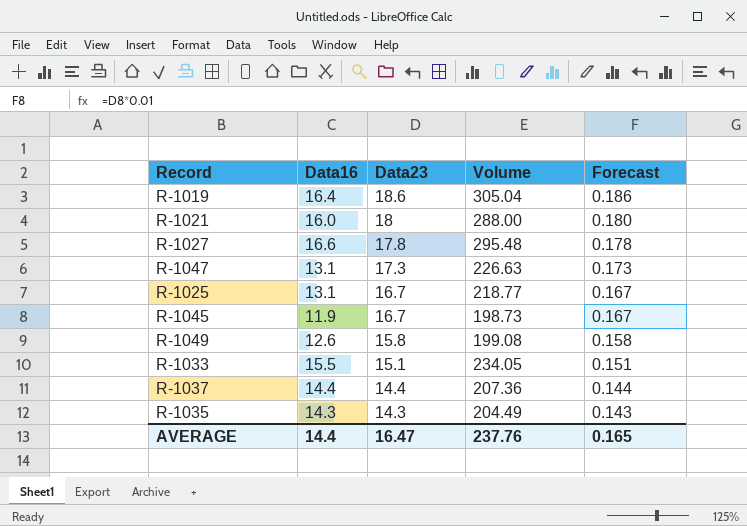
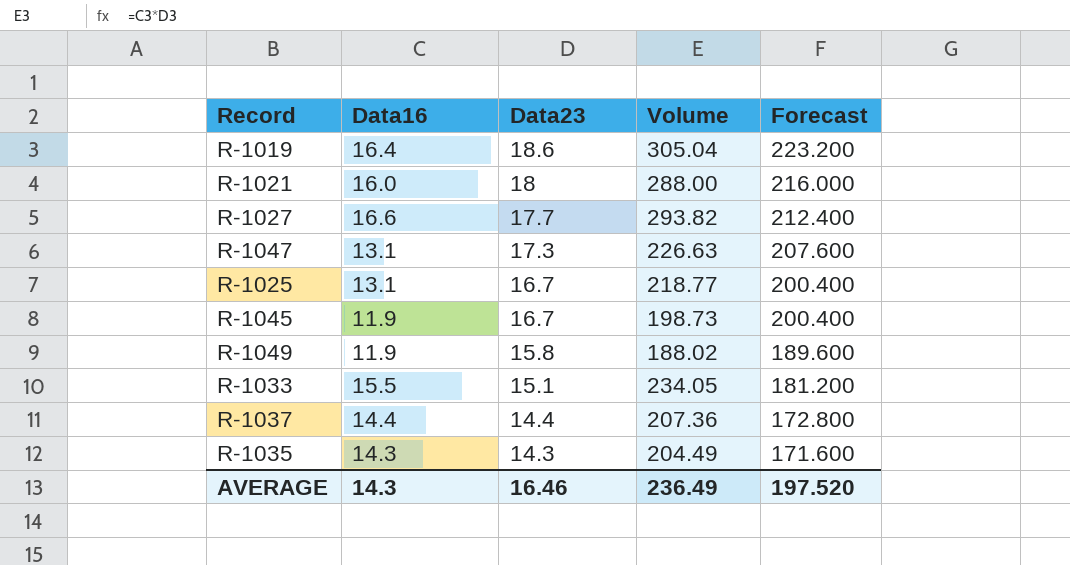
column Forecast | formula: [Data23] * 0.01 -> [Data23] * 12
R-1027 | Data23: 17.8 -> 17.7
R-1027 | Volume: 295.48 -> 293.82
R-1049 | Data16: 12.6 -> 11.9
R-1049 | Volume: 199.08 -> 188.02
AVERAGE | Data16: 14.4 -> 14.3
AVERAGE | Data23: 16.47 -> 16.46
AVERAGE | Volume: 237.76 -> 236.49
AVERAGE | Forecast: 0.165 -> 197.520

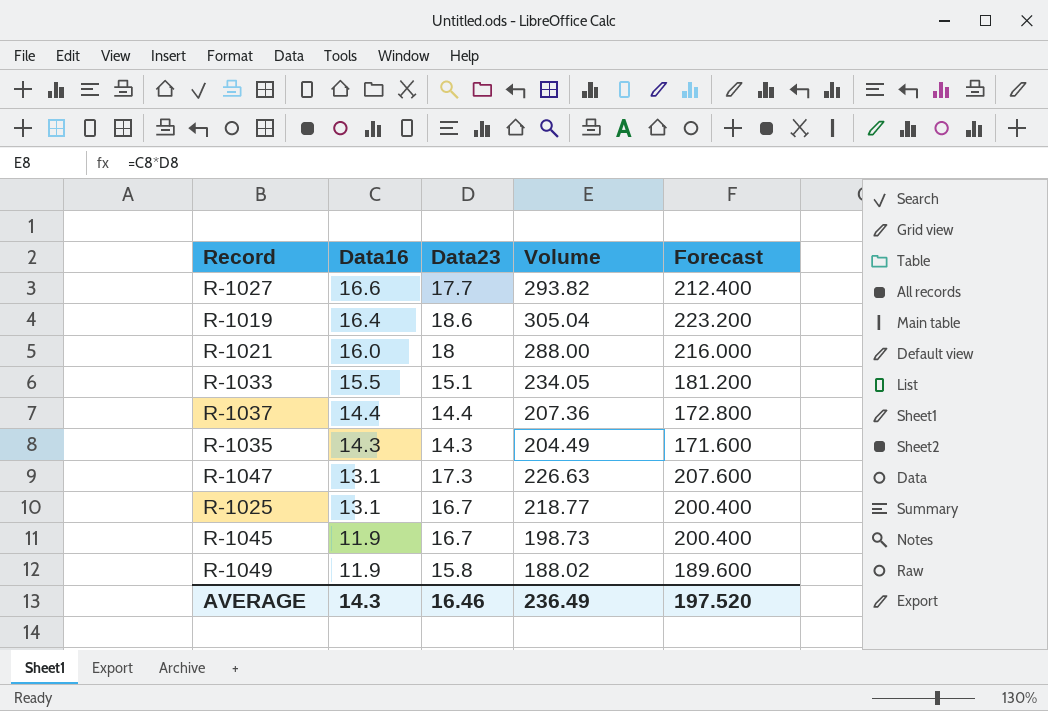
row order: Data23 descending -> Data16 descending

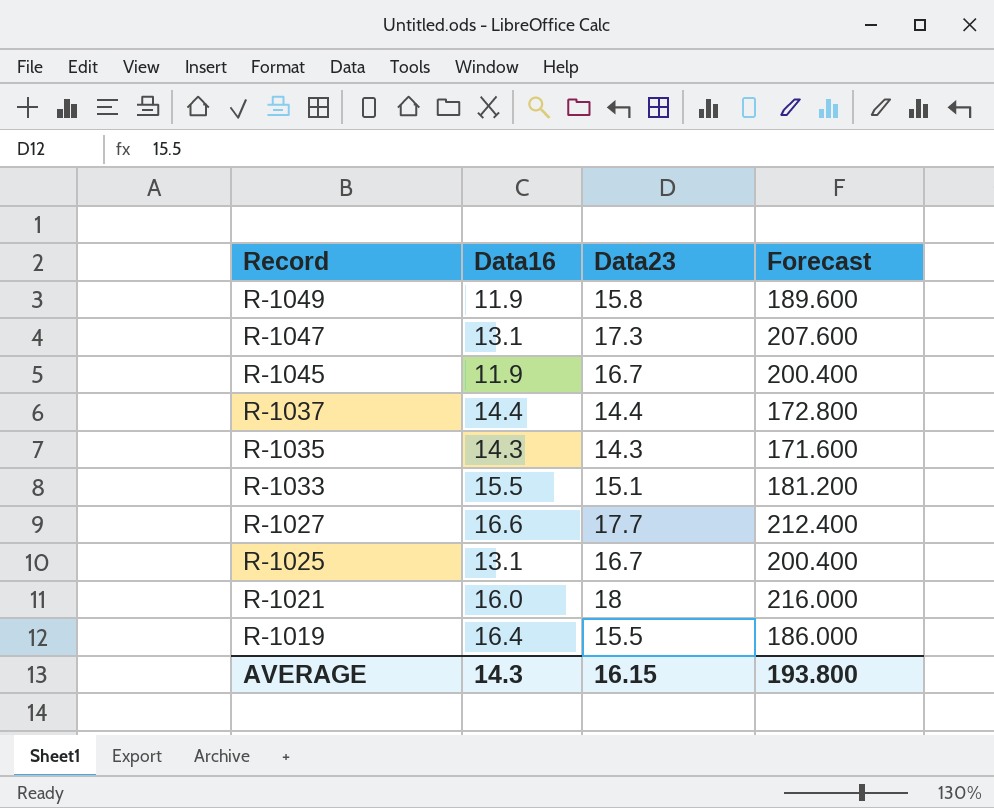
row order: Data16 descending -> Record descending
column Volume | formula: [Data16] * [Data23] -> none
R-1019 | Data23: 18.6 -> 15.5
R-1019 | Forecast: 223.200 -> 186.000
AVERAGE | Data23: 16.46 -> 16.15
AVERAGE | Forecast: 197.520 -> 193.800

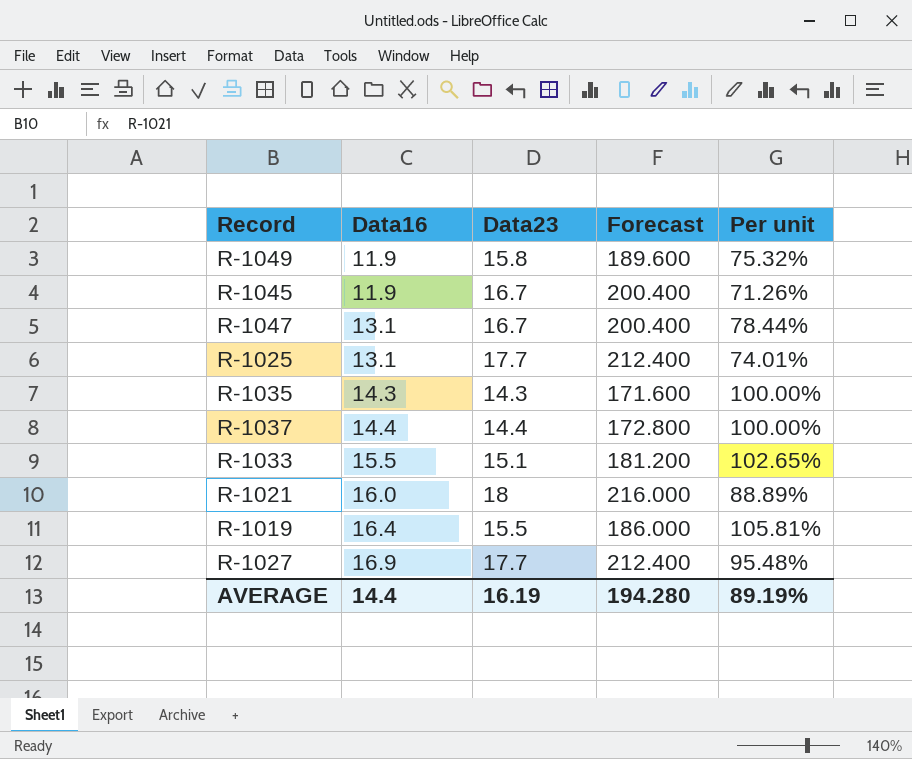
row order: Record descending -> Data16 ascending
column Per unit | formula: none -> [Data16] / [Data23]
R-1047 | Data23: 17.3 -> 16.7
R-1047 | Forecast: 207.600 -> 200.400
R-1025 | Data23: 16.7 -> 17.7
R-1025 | Forecast: 200.400 -> 212.400
R-1027 | Data16: 16.6 -> 16.9
AVERAGE | Data16: 14.3 -> 14.4
AVERAGE | Data23: 16.15 -> 16.19
AVERAGE | Forecast: 193.800 -> 194.280

